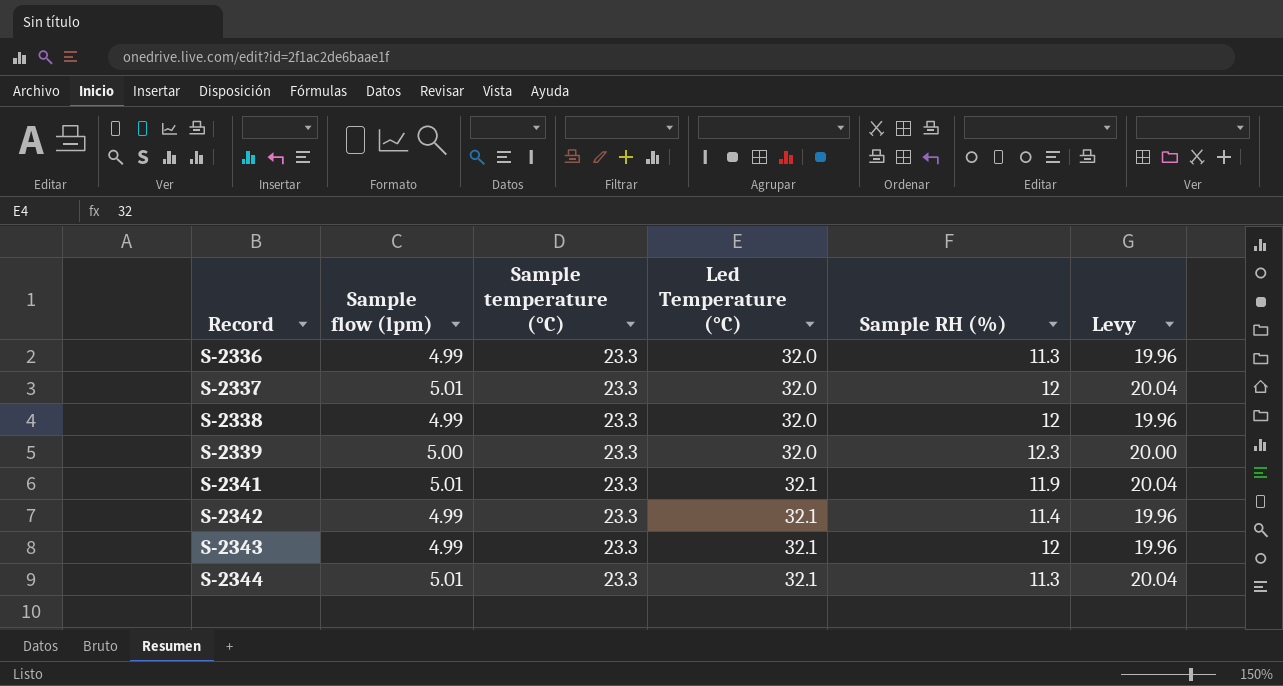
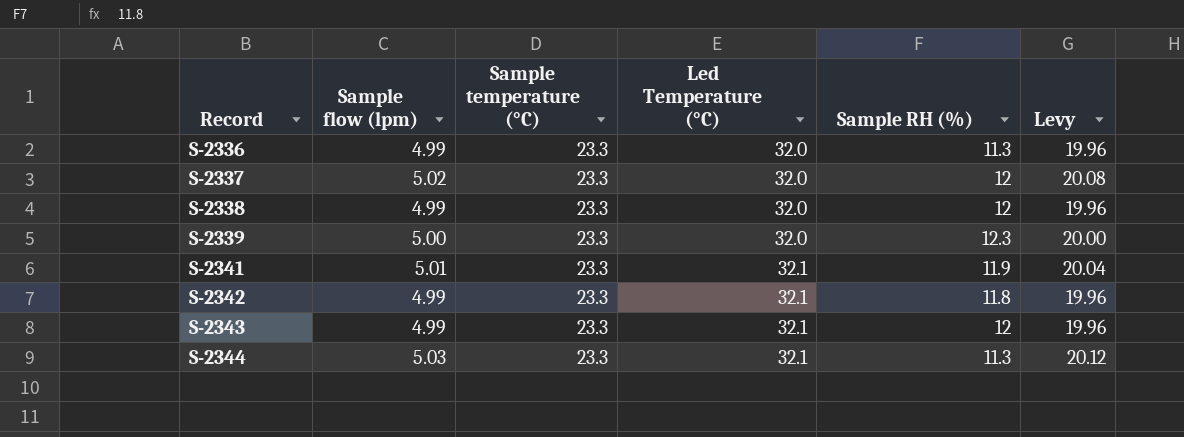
S-2337 | Sample flow (lpm): 5.01 -> 5.02
S-2337 | Levy: 20.04 -> 20.08
S-2342 | Sample RH (%): 11.4 -> 11.8
S-2344 | Sample flow (lpm): 5.01 -> 5.03
S-2344 | Levy: 20.04 -> 20.12

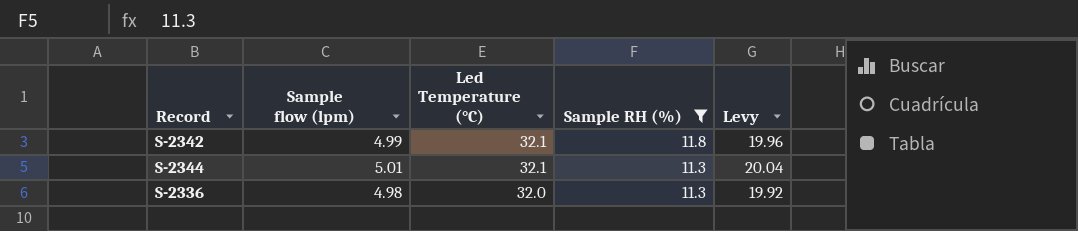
filter: none -> Sample RH (%) <= 11.8
row order: Record ascending -> Led Temperature (°C) descending
column Sample temperature (°C) | position: 3 -> none
S-2344 | Sample flow (lpm): 5.03 -> 5.01
S-2344 | Levy: 20.12 -> 20.04
S-2336 | Sample flow (lpm): 4.99 -> 4.98
S-2336 | Levy: 19.96 -> 19.92

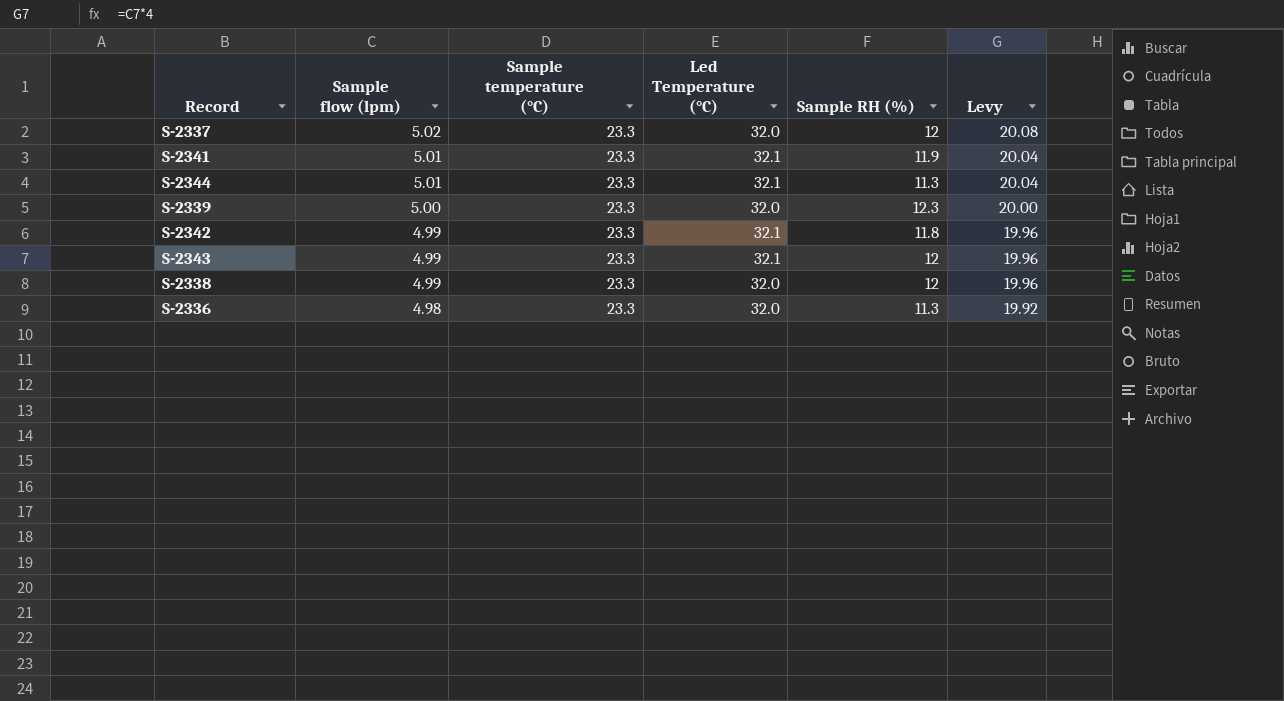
filter: Sample RH (%) <= 11.8 -> none
row order: Led Temperature (°C) descending -> Sample flow (lpm) descending
column Sample temperature (°C) | position: none -> 3

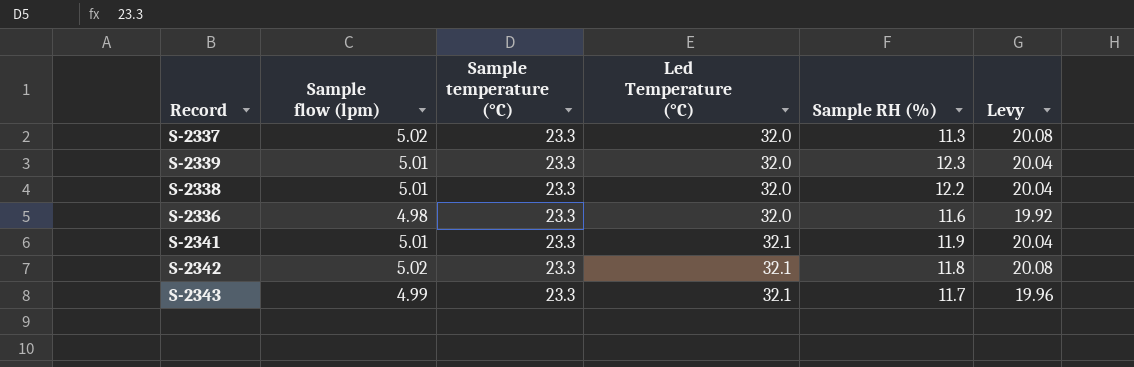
row order: Sample flow (lpm) descending -> Led Temperature (°C) ascending
row S-2344: 5.01 | 23.3 | 32.1 | 11.3 | 20.04 -> none
S-2337 | Sample RH (%): 12 -> 11.3
S-2339 | Sample flow (lpm): 5.00 -> 5.01
S-2339 | Levy: 20.00 -> 20.04
S-2338 | Sample flow (lpm): 4.99 -> 5.01
S-2338 | Sample RH (%): 12 -> 12.2
S-2338 | Levy: 19.96 -> 20.04
S-2336 | Sample RH (%): 11.3 -> 11.6
S-2342 | Sample flow (lpm): 4.99 -> 5.02
S-2342 | Levy: 19.96 -> 20.08
S-2343 | Sample RH (%): 12 -> 11.7

